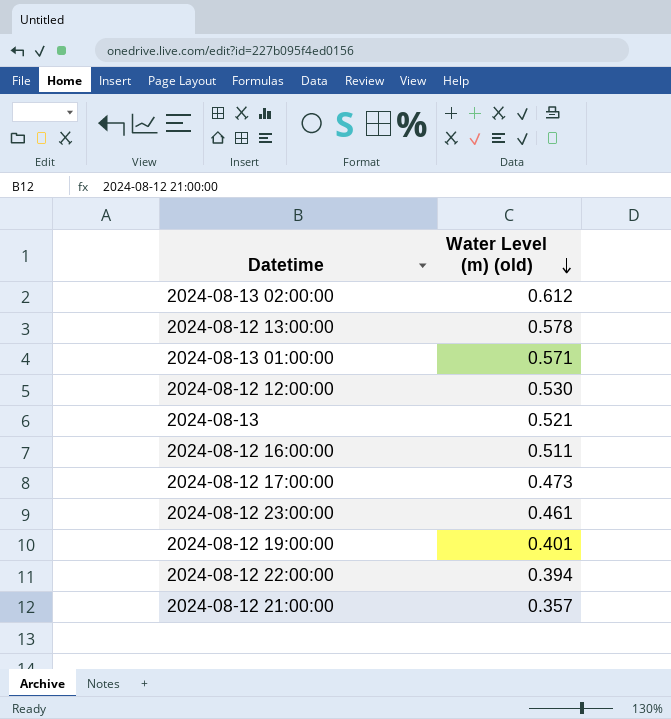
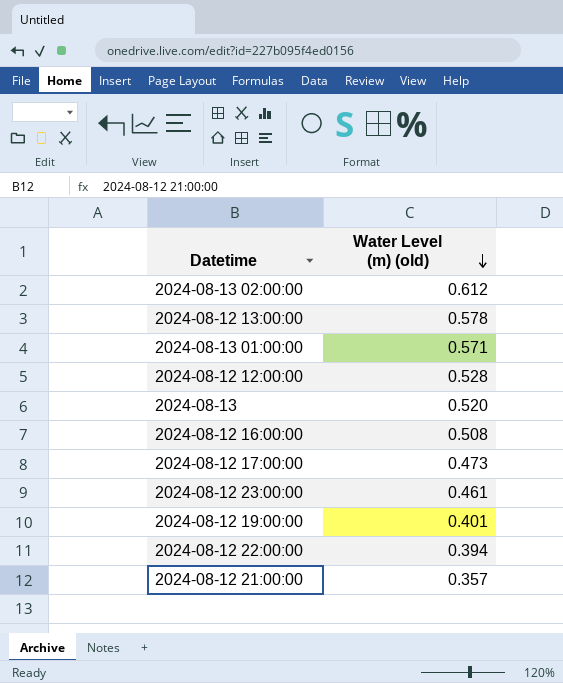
2024-08-12 12:00:00 | Water Level (m) (old): 0.530 -> 0.528
2024-08-13 | Water Level (m) (old): 0.521 -> 0.520
2024-08-12 16:00:00 | Water Level (m) (old): 0.511 -> 0.508

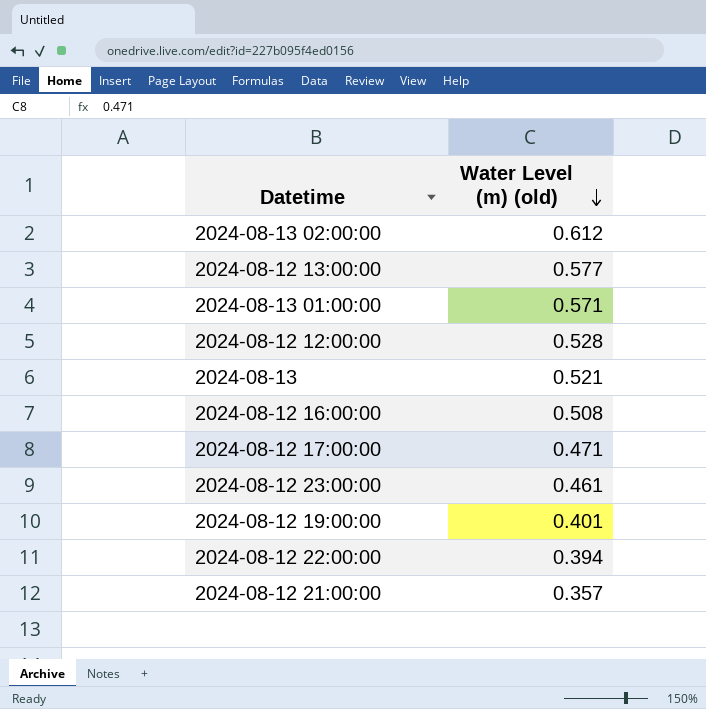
2024-08-12 13:00:00 | Water Level (m) (old): 0.578 -> 0.577
2024-08-13 | Water Level (m) (old): 0.520 -> 0.521
2024-08-12 17:00:00 | Water Level (m) (old): 0.473 -> 0.471

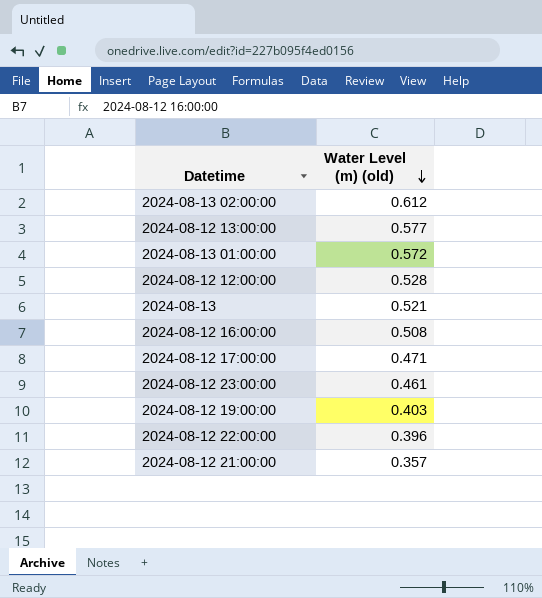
2024-08-13 01:00:00 | Water Level (m) (old): 0.571 -> 0.572
2024-08-12 19:00:00 | Water Level (m) (old): 0.401 -> 0.403
2024-08-12 22:00:00 | Water Level (m) (old): 0.394 -> 0.396

